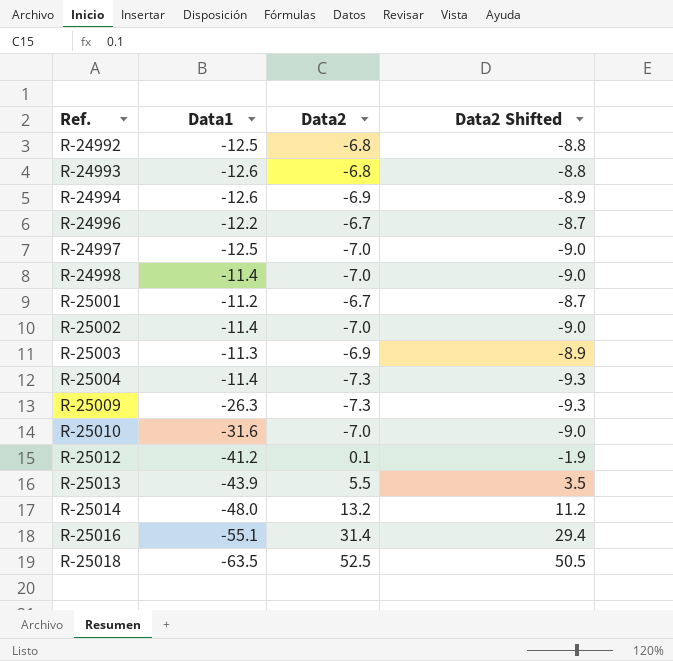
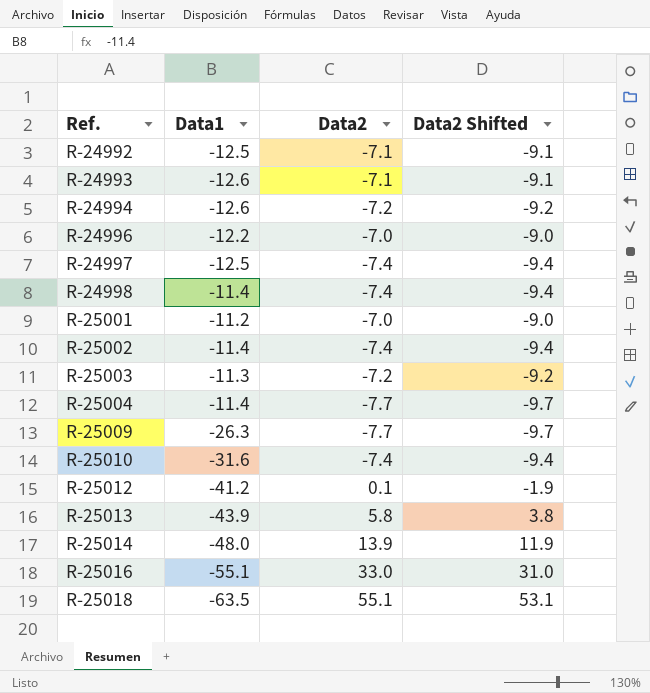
R-24992 | Data2: -6.8 -> -7.1
R-24992 | Data2 Shifted: -8.8 -> -9.1
R-24993 | Data2: -6.8 -> -7.1
R-24993 | Data2 Shifted: -8.8 -> -9.1
R-24994 | Data2: -6.9 -> -7.2
R-24994 | Data2 Shifted: -8.9 -> -9.2
R-24996 | Data2: -6.7 -> -7.0
R-24996 | Data2 Shifted: -8.7 -> -9.0
R-24997 | Data2: -7.0 -> -7.4
R-24997 | Data2 Shifted: -9.0 -> -9.4
R-24998 | Data2: -7.0 -> -7.4
R-24998 | Data2 Shifted: -9.0 -> -9.4
R-25001 | Data2: -6.7 -> -7.0
R-25001 | Data2 Shifted: -8.7 -> -9.0
R-25002 | Data2: -7.0 -> -7.4
R-25002 | Data2 Shifted: -9.0 -> -9.4
R-25003 | Data2: -6.9 -> -7.2
R-25003 | Data2 Shifted: -8.9 -> -9.2
R-25004 | Data2: -7.3 -> -7.7
R-25004 | Data2 Shifted: -9.3 -> -9.7
R-25009 | Data2: -7.3 -> -7.7
R-25009 | Data2 Shifted: -9.3 -> -9.7
R-25010 | Data2: -7.0 -> -7.4
R-25010 | Data2 Shifted: -9.0 -> -9.4
R-25013 | Data2: 5.5 -> 5.8
R-25013 | Data2 Shifted: 3.5 -> 3.8
R-25014 | Data2: 13.2 -> 13.9
R-25014 | Data2 Shifted: 11.2 -> 11.9
R-25016 | Data2: 31.4 -> 33.0
R-25016 | Data2 Shifted: 29.4 -> 31.0
R-25018 | Data2: 52.5 -> 55.1
R-25018 | Data2 Shifted: 50.5 -> 53.1

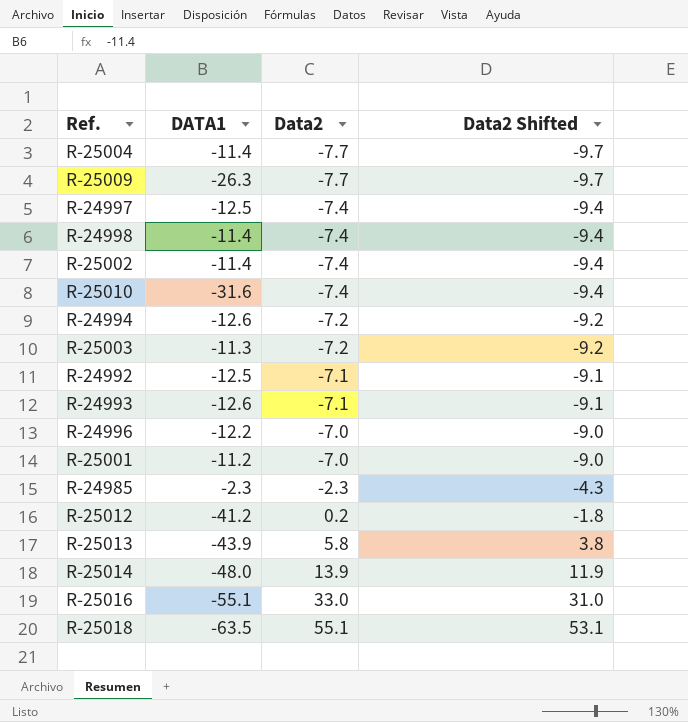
row order: Ref. ascending -> Data2 ascending
column name: Data1 -> DATA1
row R-24985: none -> -2.3 | -2.3 | -4.3
R-25012 | Data2: 0.1 -> 0.2
R-25012 | Data2 Shifted: -1.9 -> -1.8

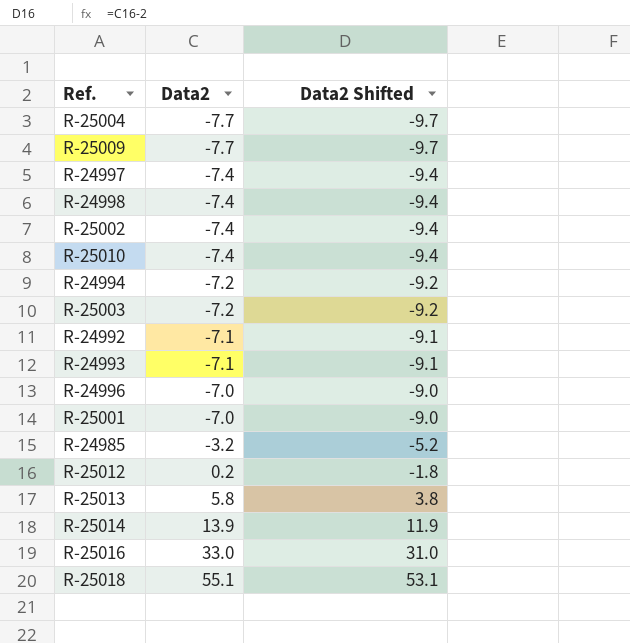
column DATA1 | position: 2 -> none
R-24985 | Data2: -2.3 -> -3.2
R-24985 | Data2 Shifted: -4.3 -> -5.2

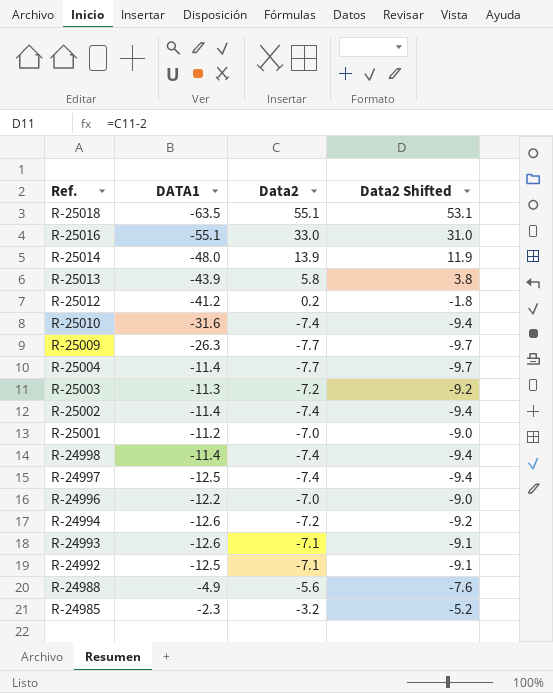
row order: Data2 ascending -> Ref. descending
column DATA1 | position: none -> 2
row R-24988: none -> -4.9 | -5.6 | -7.6

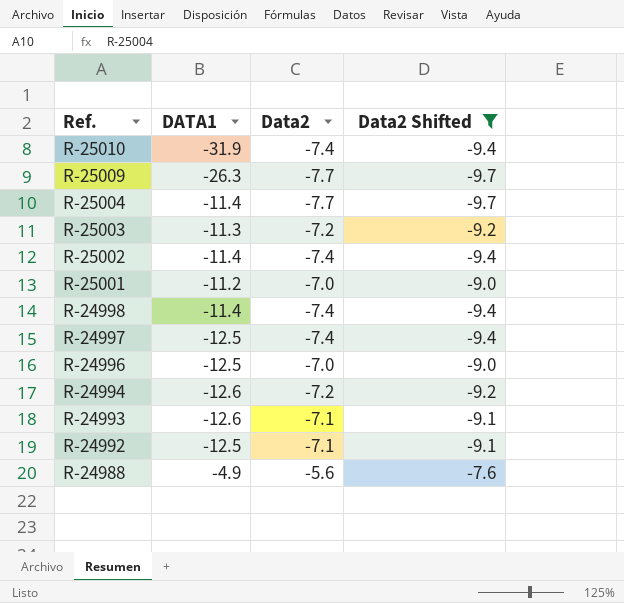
filter: none -> Data2 Shifted <= -7.6
R-25010 | DATA1: -31.6 -> -31.9
R-24996 | DATA1: -12.2 -> -12.5

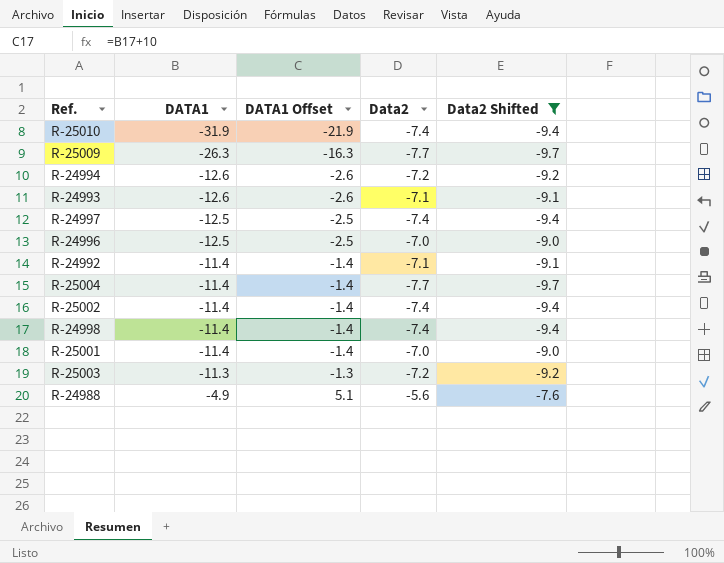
row order: Ref. descending -> DATA1 ascending
column DATA1 Offset | formula: none -> [DATA1] + 10
R-24992 | DATA1: -12.5 -> -11.4
R-25001 | DATA1: -11.2 -> -11.4

